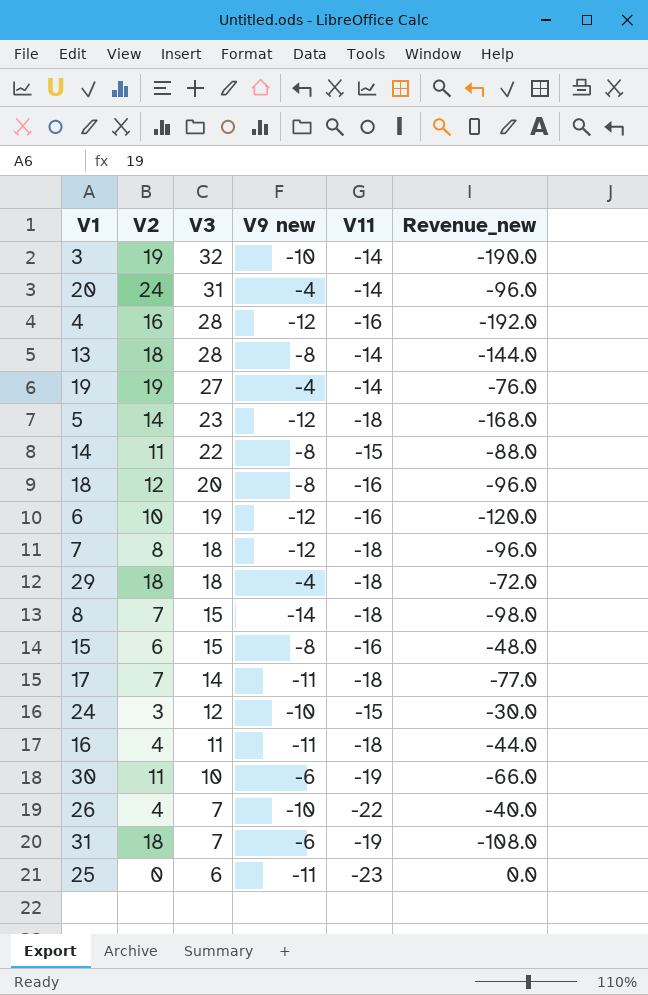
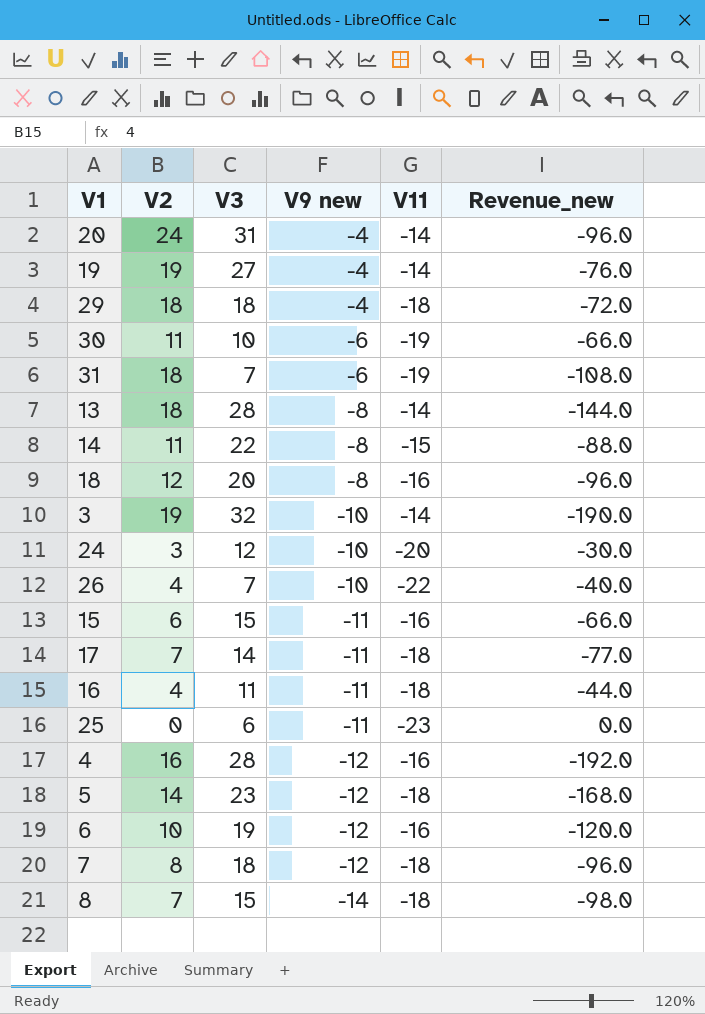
row order: V3 descending -> V9 new descending
24 | V11: -15 -> -20
15 | V9 new: -8 -> -11
15 | Revenue_new: -48.0 -> -66.0

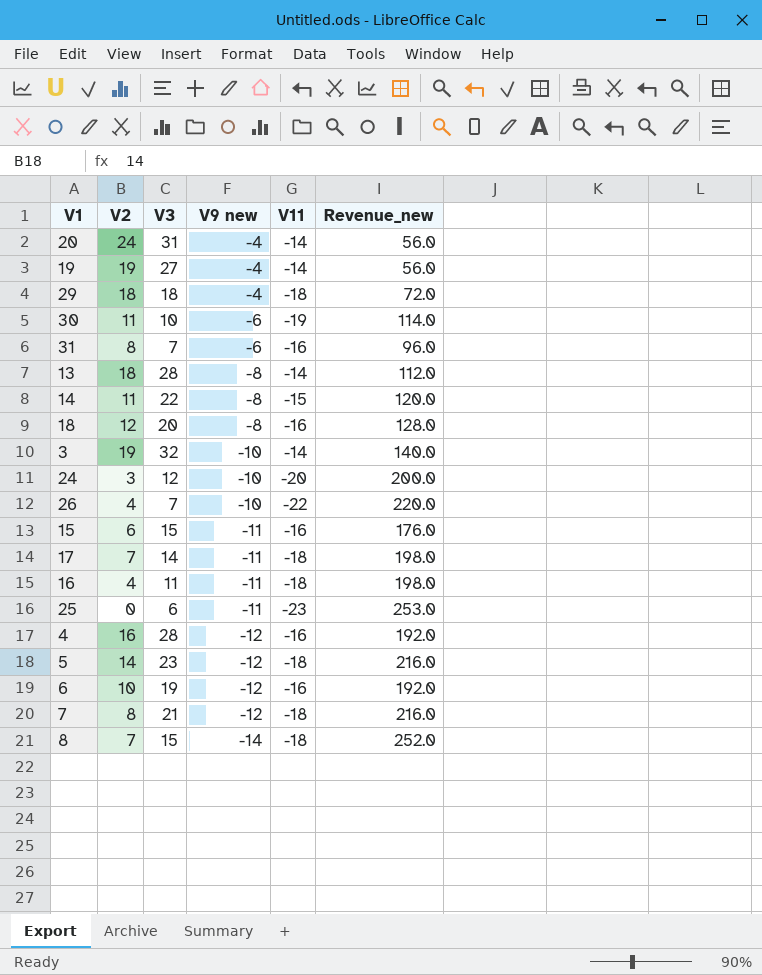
column Revenue_new | formula: [V2] * [V9 new] -> [V9 new] * [V11]
31 | V2: 18 -> 8
31 | V11: -19 -> -16
7 | V3: 18 -> 21

